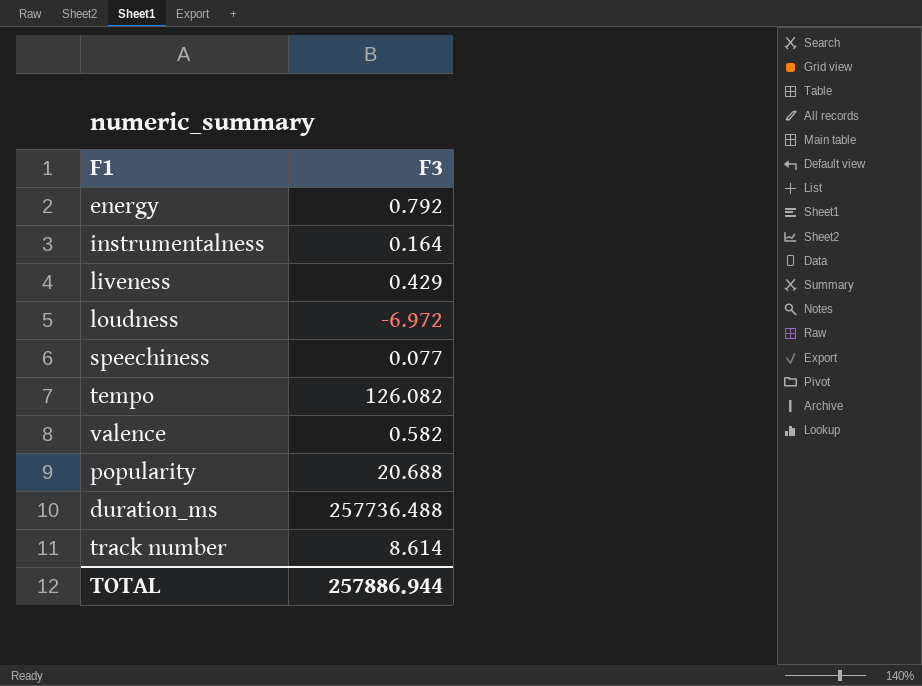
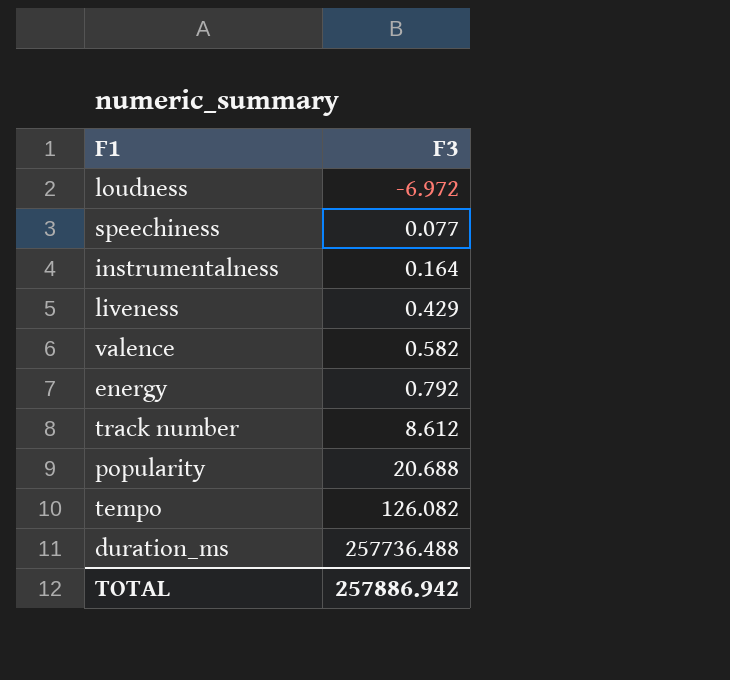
row order: none -> F3 ascending
track number | F3: 8.614 -> 8.612
TOTAL | F3: 257886.944 -> 257886.942

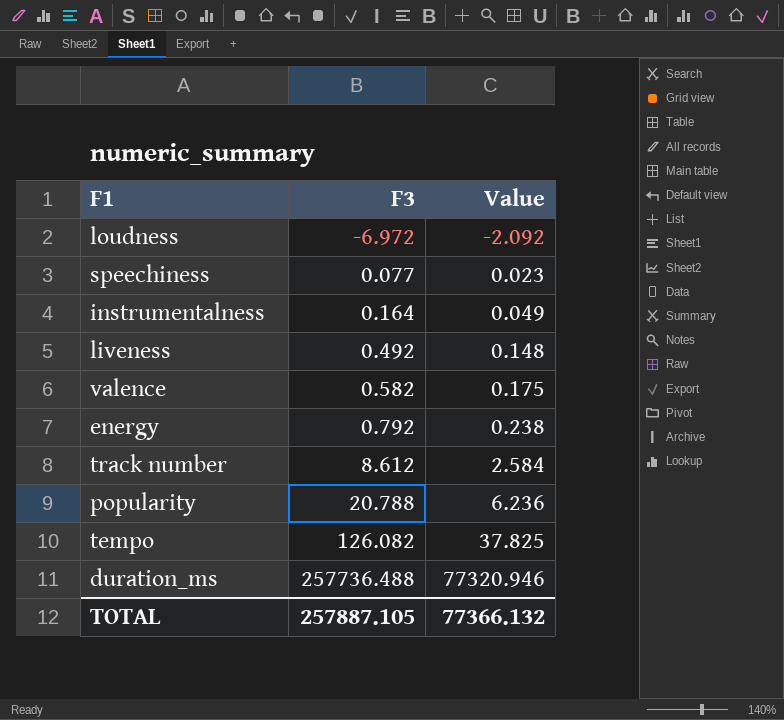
column Value | formula: none -> [F3] * 0.3
liveness | F3: 0.429 -> 0.492
popularity | F3: 20.688 -> 20.788
TOTAL | F3: 257886.942 -> 257887.105

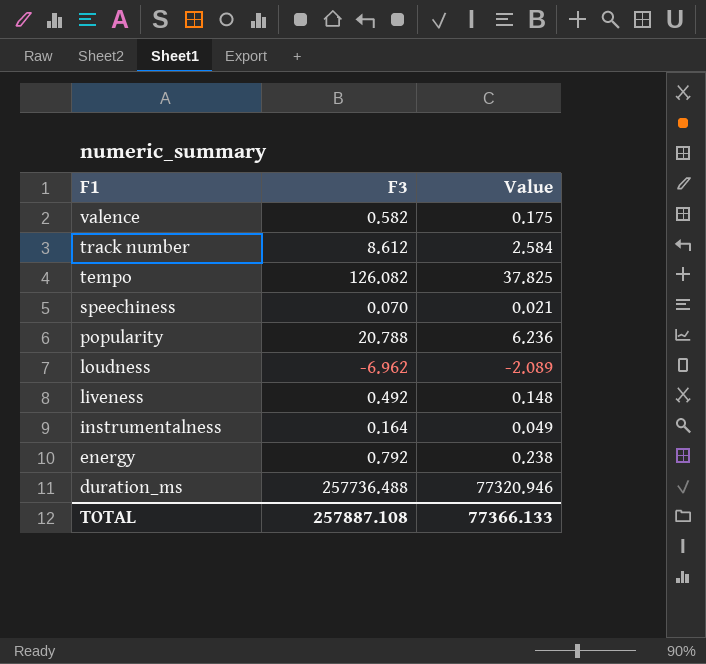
row order: F3 ascending -> F1 descending
speechiness | F3: 0.077 -> 0.070
speechiness | Value: 0.023 -> 0.021
loudness | F3: -6.972 -> -6.962
loudness | Value: -2.092 -> -2.089
TOTAL | F3: 257887.105 -> 257887.108
TOTAL | Value: 77366.132 -> 77366.133

